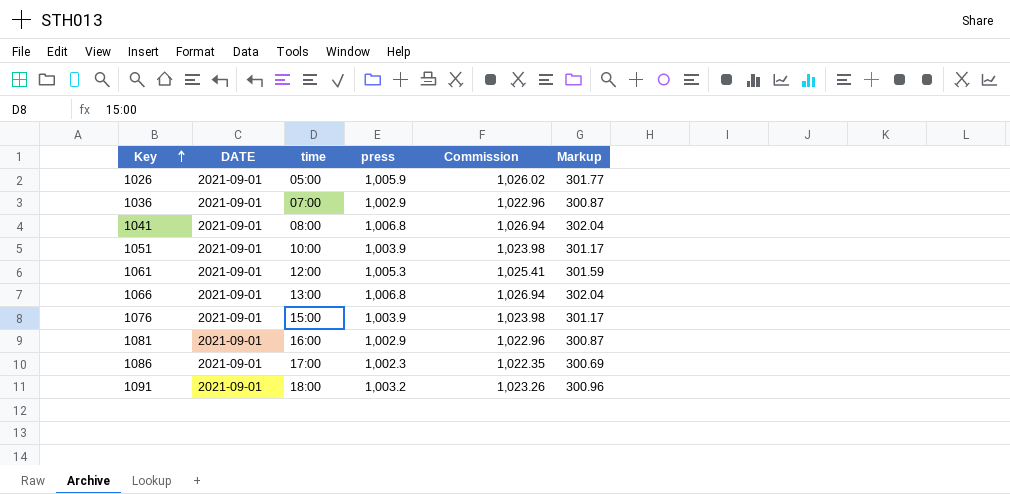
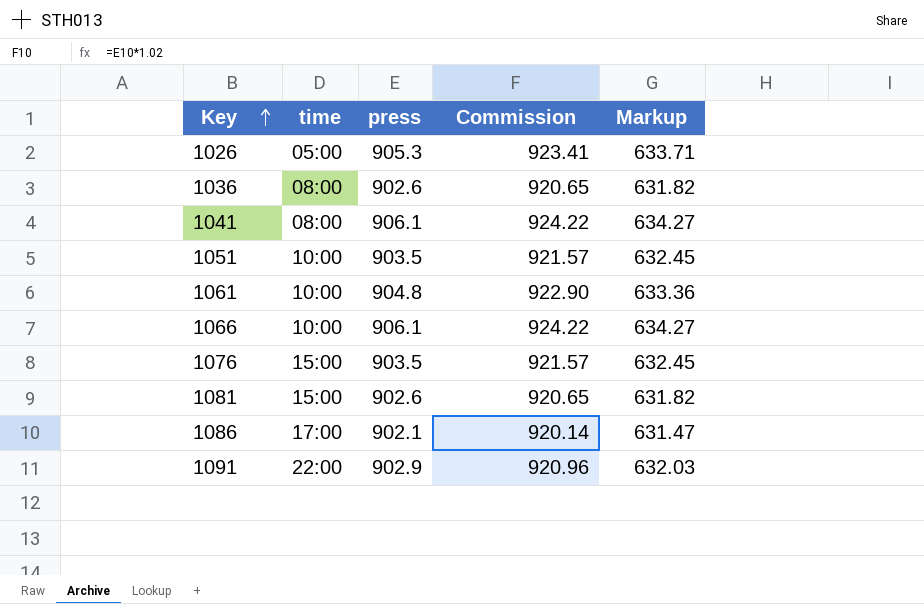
column DATE | position: 2 -> none
column Markup | formula: [press] * 0.3 -> [press] * 0.7
1026 | press: 1,005.9 -> 905.3
1026 | Commission: 1,026.02 -> 923.41
1036 | time: 07:00 -> 08:00
1036 | press: 1,002.9 -> 902.6
1036 | Commission: 1,022.96 -> 920.65
1041 | press: 1,006.8 -> 906.1
1041 | Commission: 1,026.94 -> 924.22
1051 | press: 1,003.9 -> 903.5
1051 | Commission: 1,023.98 -> 921.57
1061 | time: 12:00 -> 10:00
1061 | press: 1,005.3 -> 904.8
1061 | Commission: 1,025.41 -> 922.90
1066 | time: 13:00 -> 10:00
1066 | press: 1,006.8 -> 906.1
1066 | Commission: 1,026.94 -> 924.22
1076 | press: 1,003.9 -> 903.5
1076 | Commission: 1,023.98 -> 921.57
1081 | time: 16:00 -> 15:00
1081 | press: 1,002.9 -> 902.6
1081 | Commission: 1,022.96 -> 920.65
1086 | press: 1,002.3 -> 902.1
1086 | Commission: 1,022.35 -> 920.14
1091 | time: 18:00 -> 22:00
1091 | press: 1,003.2 -> 902.9
1091 | Commission: 1,023.26 -> 920.96

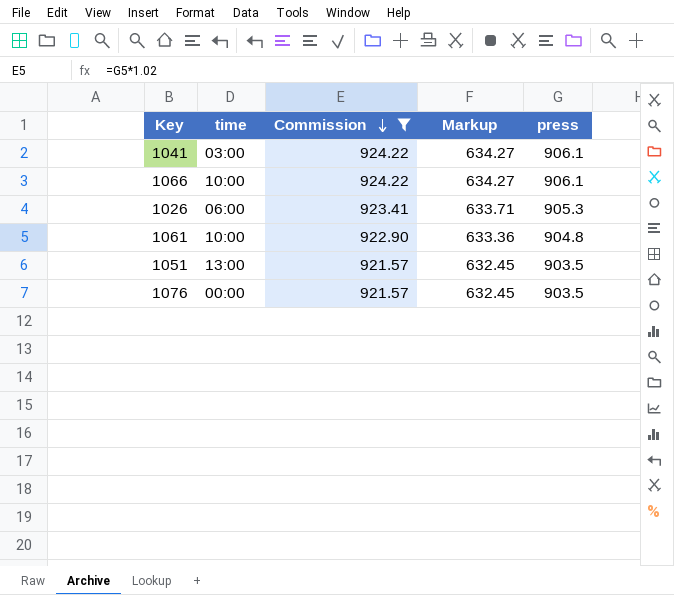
filter: none -> Commission >= 921.57
row order: Key ascending -> Commission descending
column press | position: 3 -> 5
1041 | time: 08:00 -> 03:00
1026 | time: 05:00 -> 06:00
1051 | time: 10:00 -> 13:00
1076 | time: 15:00 -> 00:00

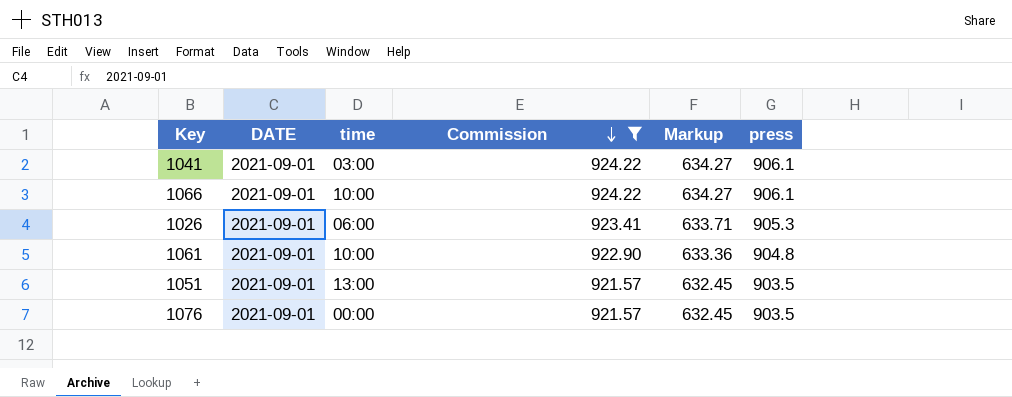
column DATE | position: none -> 2

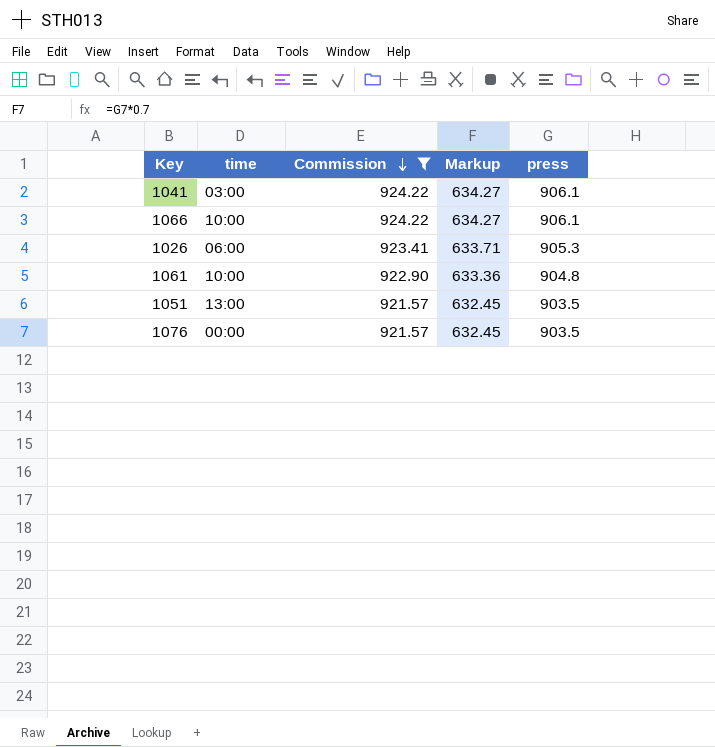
column DATE | position: 2 -> none

